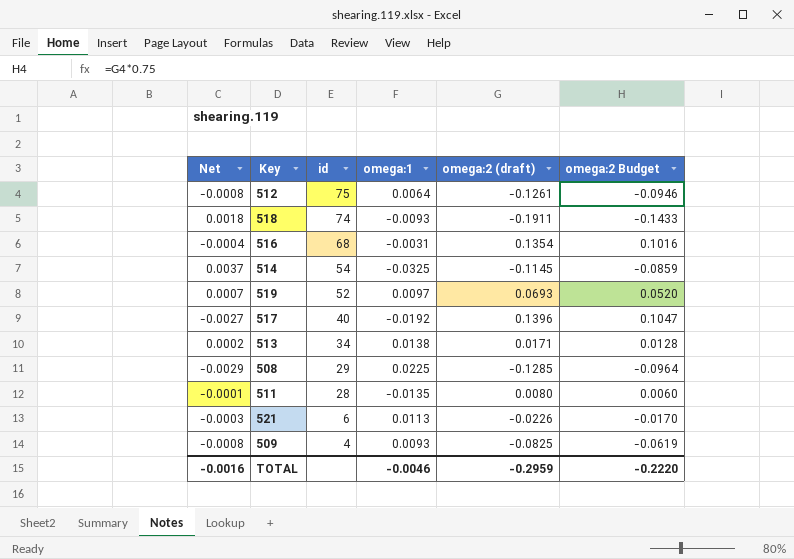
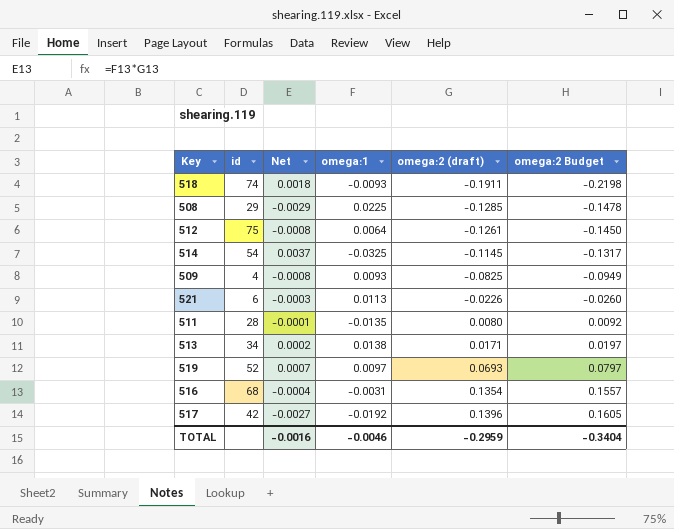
row order: id descending -> omega:2 (draft) ascending
column Net | position: 1 -> 3
column omega:2 Budget | formula: [omega:2 (draft)] * 0.75 -> [omega:2 (draft)] * 1.15
517 | id: 40 -> 42
TOTAL | omega:2 Budget: -0.2220 -> -0.3404

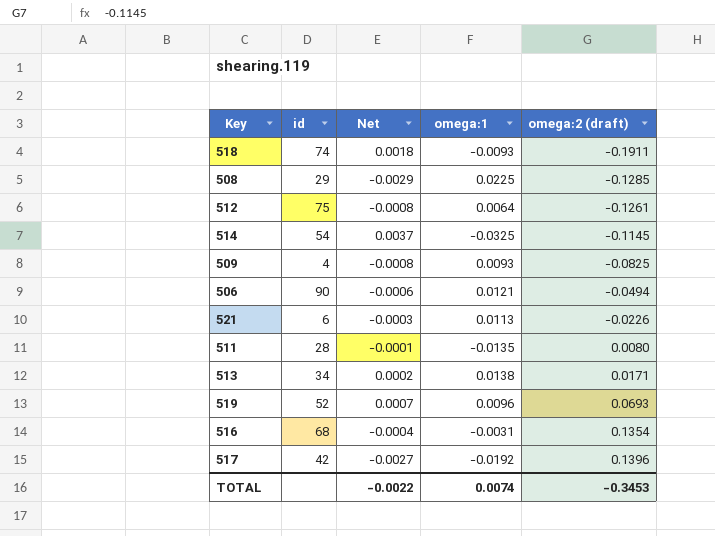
column omega:2 Budget | formula: [omega:2 (draft)] * 1.15 -> none
row 506: none -> 90 | -0.0006 | 0.0121 | -0.0494
519 | omega:1: 0.0097 -> 0.0096
TOTAL | Net: -0.0016 -> -0.0022
TOTAL | omega:1: -0.0046 -> 0.0074
TOTAL | omega:2 (draft): -0.2959 -> -0.3453

